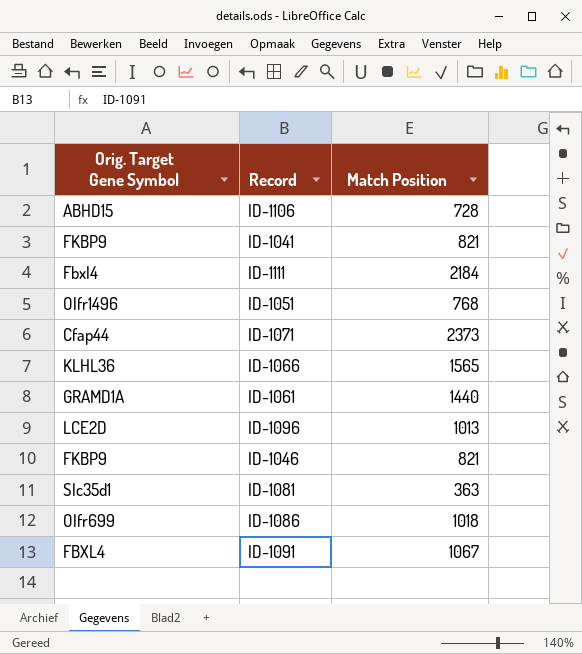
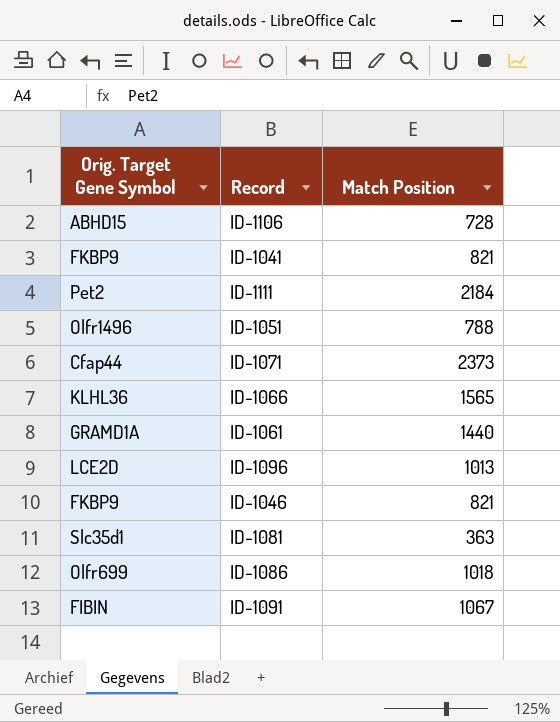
ID-1111 | Orig. Target Gene Symbol: Fbxl4 -> Pet2
ID-1051 | Match Position: 768 -> 788
ID-1091 | Orig. Target Gene Symbol: FBXL4 -> FIBIN

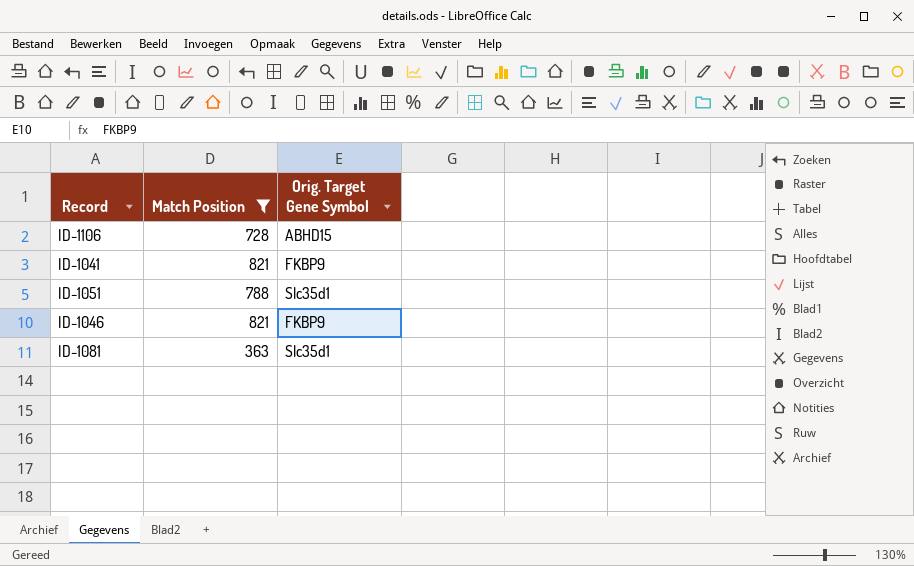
filter: none -> Match Position <= 821
column Orig. Target Gene Symbol | position: 1 -> 3
ID-1051 | Orig. Target Gene Symbol: Olfr1496 -> Slc35d1

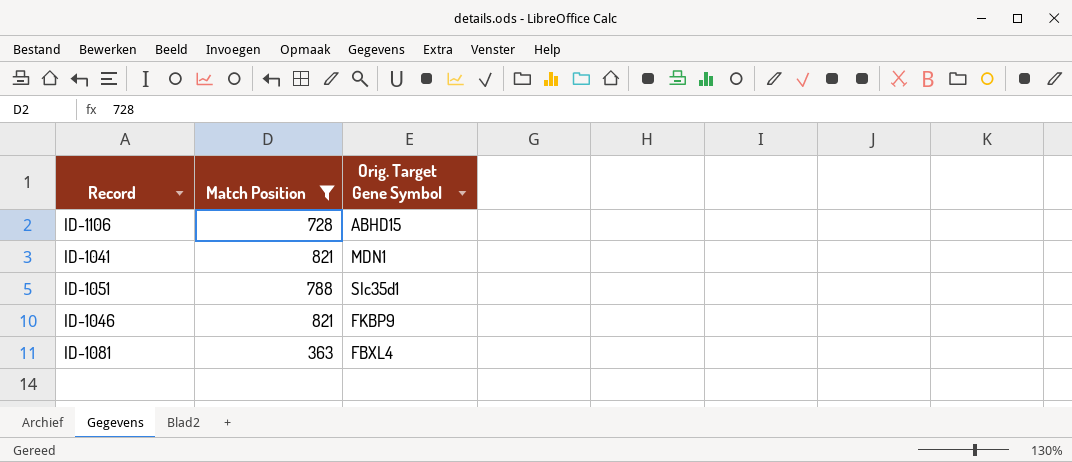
ID-1041 | Orig. Target Gene Symbol: FKBP9 -> MDN1
ID-1081 | Orig. Target Gene Symbol: Slc35d1 -> FBXL4

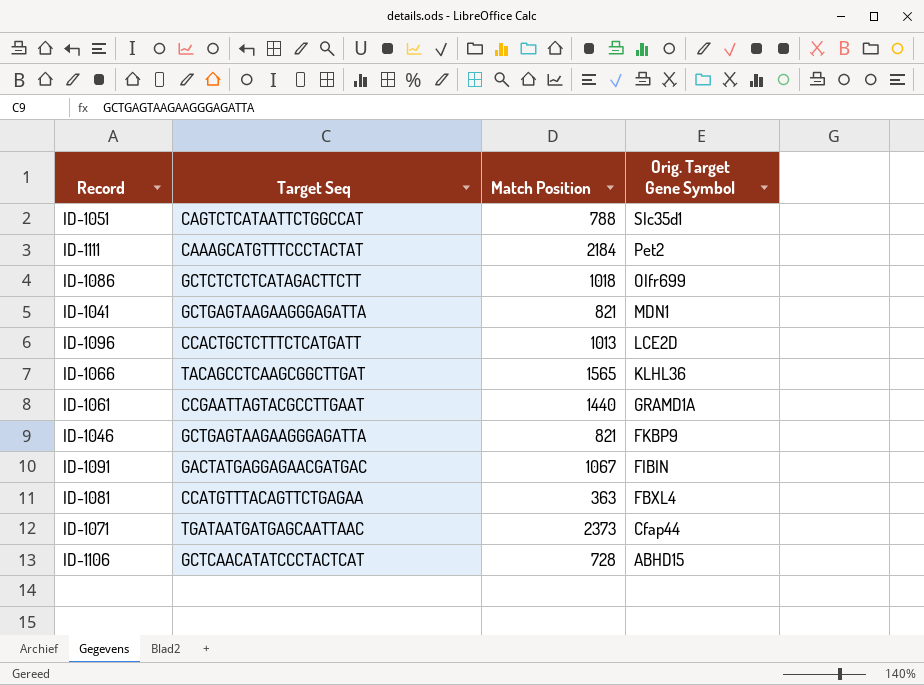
filter: Match Position <= 821 -> none
row order: none -> Orig. Target Gene Symbol descending
column Target Seq | position: none -> 2

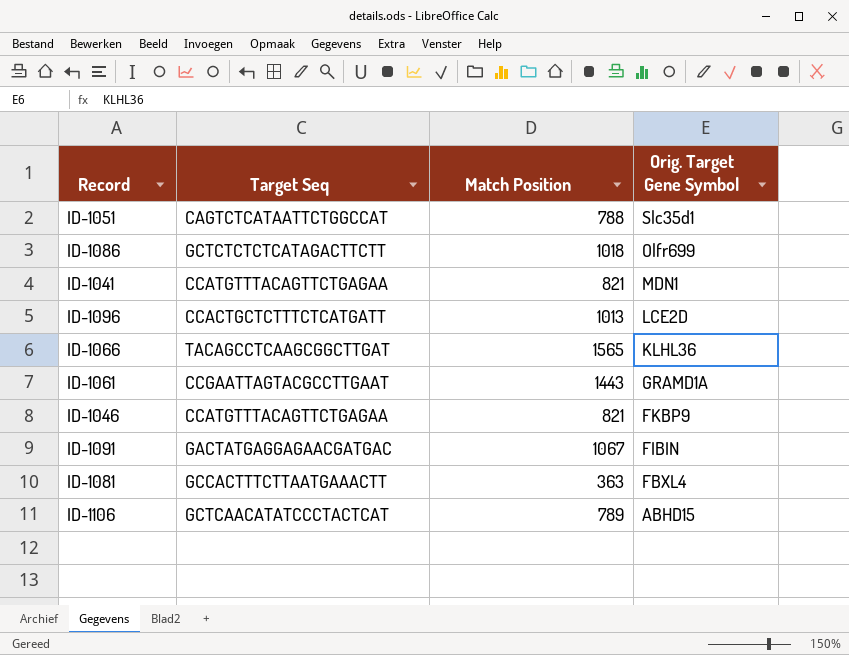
row ID-1111: CAAAGCATGTTTCCCTACTAT | 2184 | Pet2 -> none
row ID-1071: TGATAATGATGAGCAATTAAC | 2373 | Cfap44 -> none
ID-1041 | Target Seq: GCTGAGTAAGAAGGGAGATTA -> CCATGTTTACAGTTCTGAGAA
ID-1061 | Match Position: 1440 -> 1443
ID-1046 | Target Seq: GCTGAGTAAGAAGGGAGATTA -> CCATGTTTACAGTTCTGAGAA
ID-1081 | Target Seq: CCATGTTTACAGTTCTGAGAA -> GCCACTTTCTTAATGAAACTT
ID-1106 | Match Position: 728 -> 789

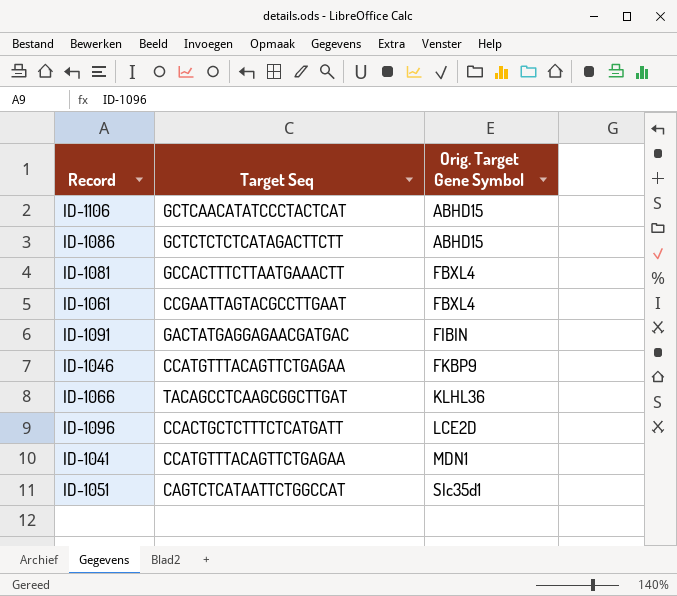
row order: Orig. Target Gene Symbol descending -> Orig. Target Gene Symbol ascending
column Match Position | position: 3 -> none
ID-1086 | Orig. Target Gene Symbol: Olfr699 -> ABHD15
ID-1061 | Orig. Target Gene Symbol: GRAMD1A -> FBXL4

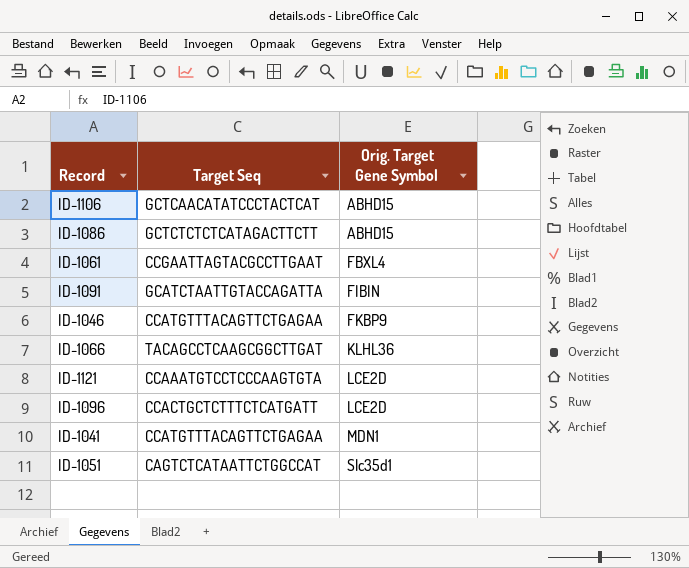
row ID-1081: GCCACTTTCTTAATGAAACTT | FBXL4 -> none
ID-1091 | Target Seq: GACTATGAGGAGAACGATGAC -> GCATCTAATTGTACCAGATTA
row ID-1121: none -> CCAAATGTCCTCCCAAGTGTA | LCE2D

